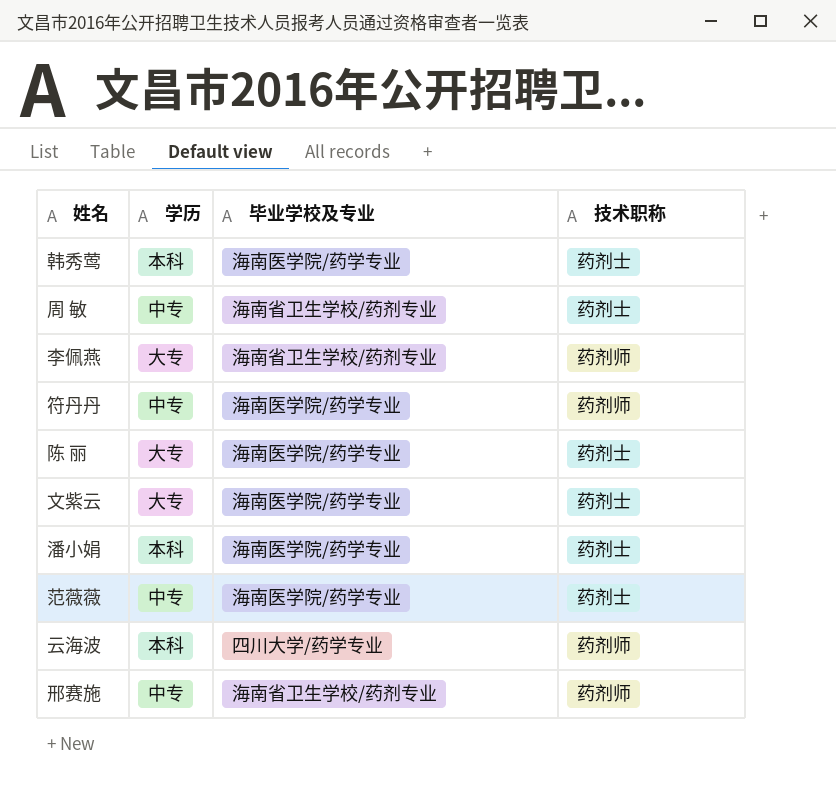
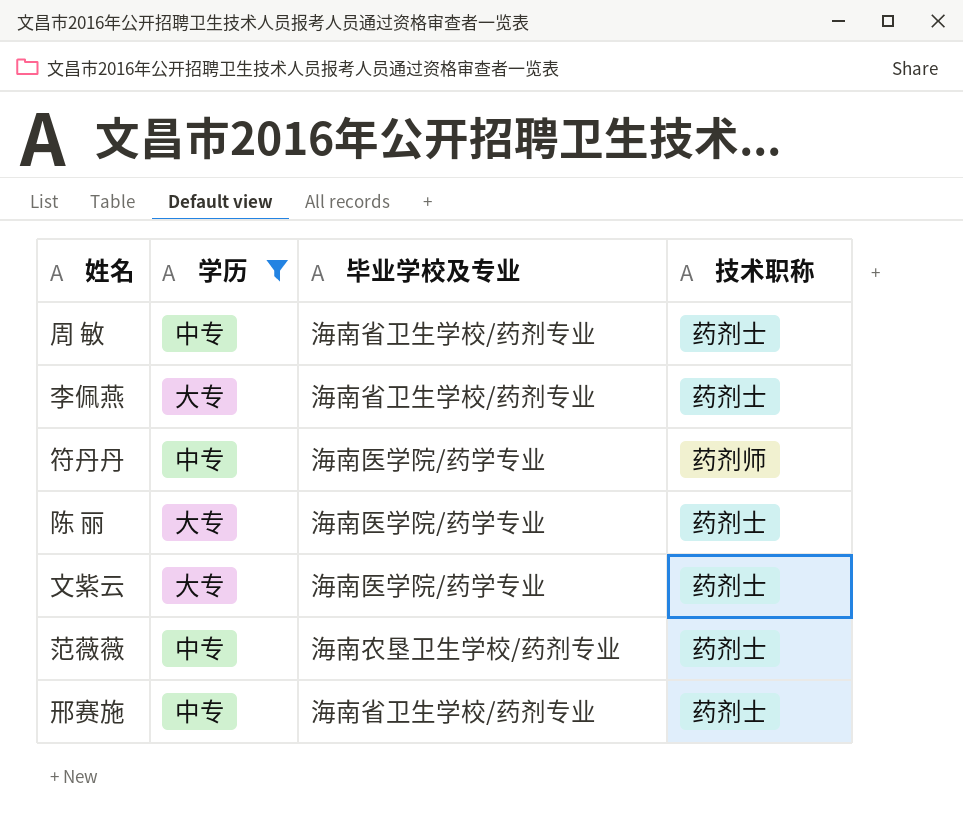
filter: none -> 学历 != 本科
李佩燕 | 技术职称: 药剂师 -> 药剂士
范薇薇 | 毕业学校及专业: 海南医学院/药学专业 -> 海南农垦卫生学校/药剂专业
邢赛施 | 技术职称: 药剂师 -> 药剂士

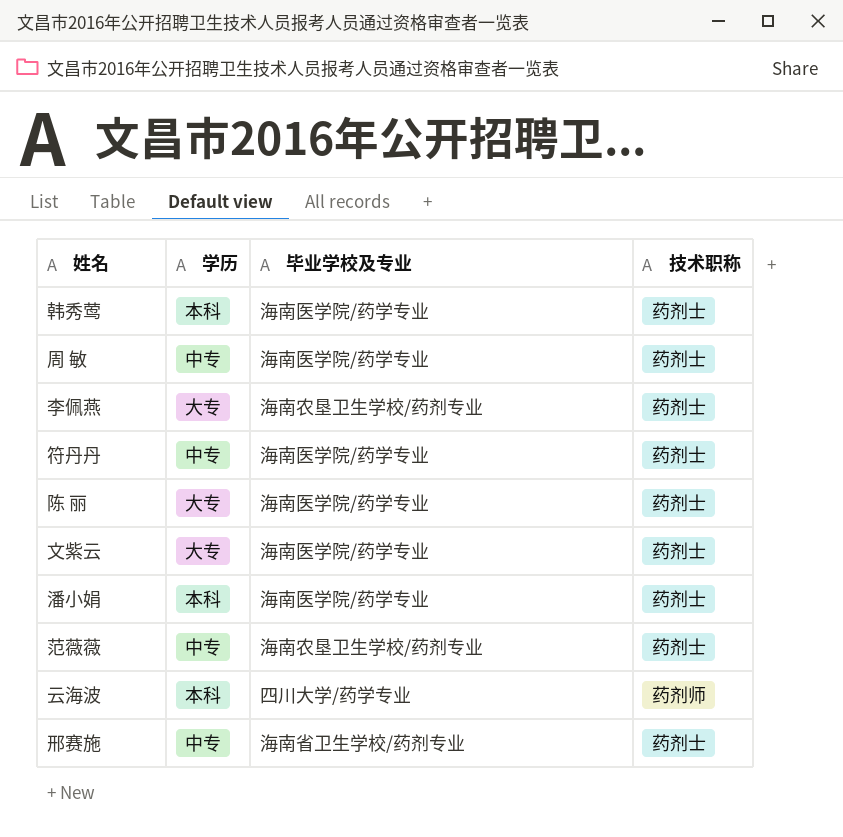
filter: 学历 != 本科 -> none
周 敏 | 毕业学校及专业: 海南省卫生学校/药剂专业 -> 海南医学院/药学专业
李佩燕 | 毕业学校及专业: 海南省卫生学校/药剂专业 -> 海南农垦卫生学校/药剂专业
符丹丹 | 技术职称: 药剂师 -> 药剂士

